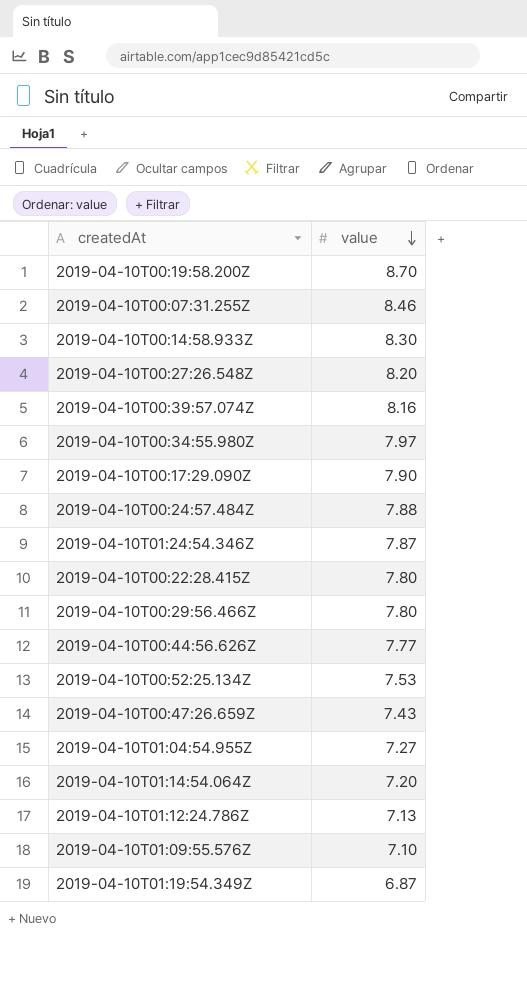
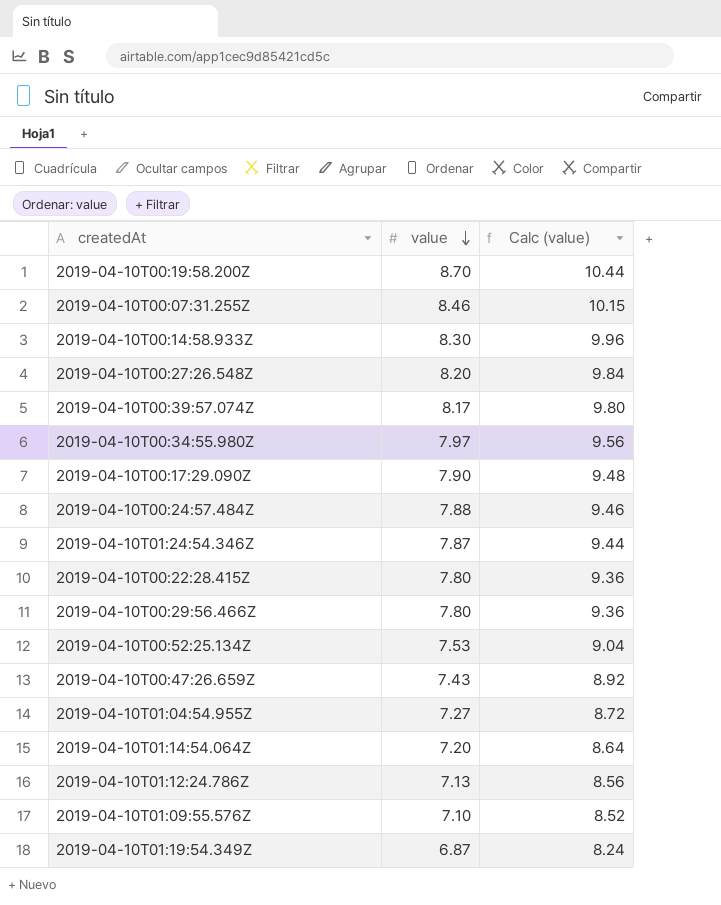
column Calc (value) | formula: none -> [value] * 1.2
row 2019-04-10T00:44:56.626Z: 7.77 -> none
2019-04-10T00:39:57.074Z | value: 8.16 -> 8.17

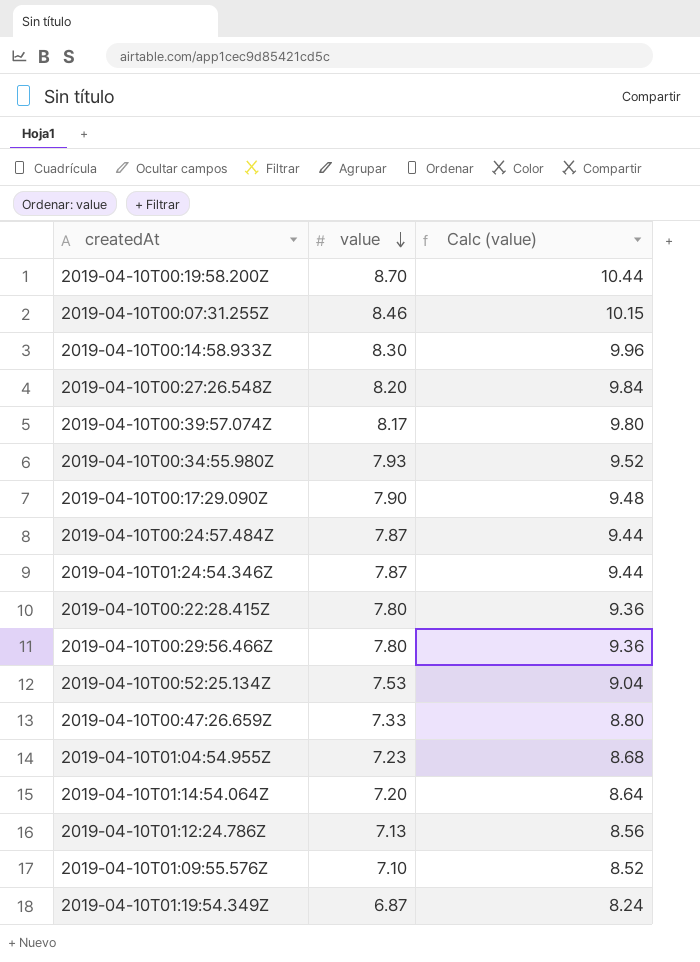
2019-04-10T00:34:55.980Z | value: 7.97 -> 7.93
2019-04-10T00:34:55.980Z | Calc (value): 9.56 -> 9.52
2019-04-10T00:24:57.484Z | value: 7.88 -> 7.87
2019-04-10T00:24:57.484Z | Calc (value): 9.46 -> 9.44
2019-04-10T00:47:26.659Z | value: 7.43 -> 7.33
2019-04-10T00:47:26.659Z | Calc (value): 8.92 -> 8.80
2019-04-10T01:04:54.955Z | value: 7.27 -> 7.23
2019-04-10T01:04:54.955Z | Calc (value): 8.72 -> 8.68

